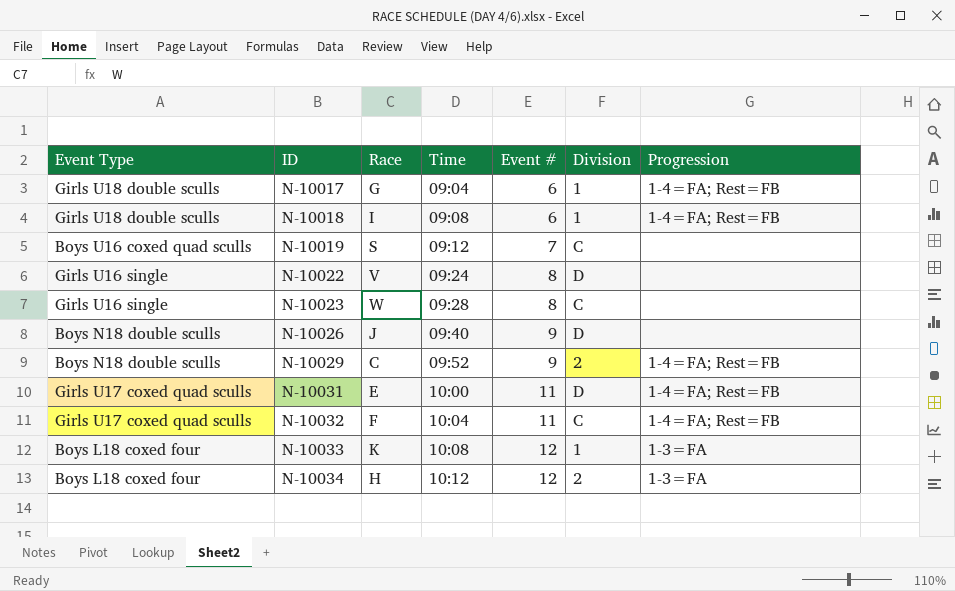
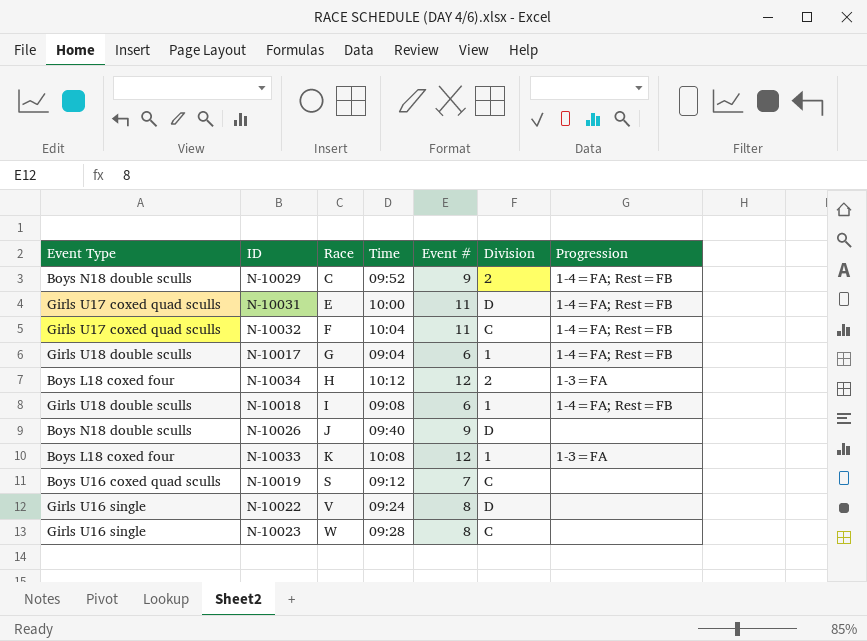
row order: ID ascending -> Race ascending

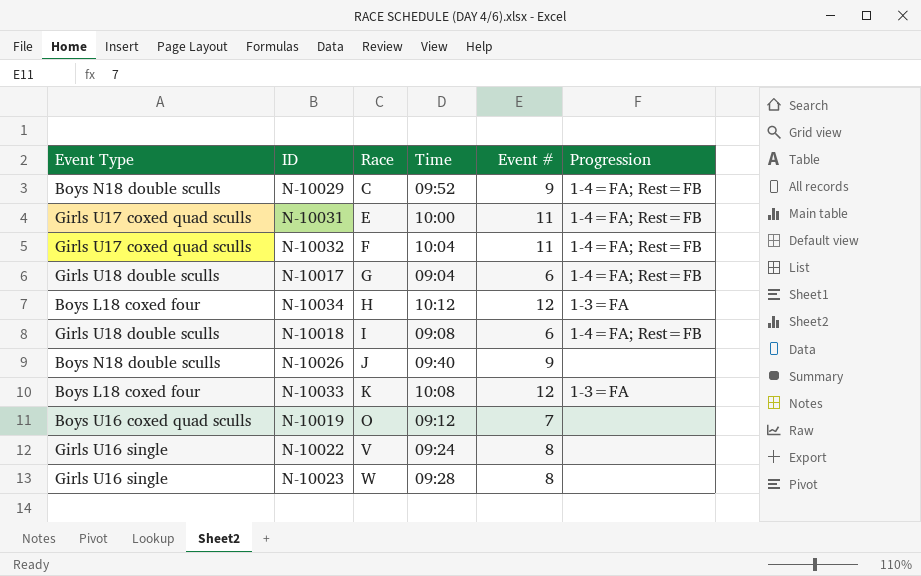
column Division | position: 6 -> none
N-10019 | Race: S -> O

